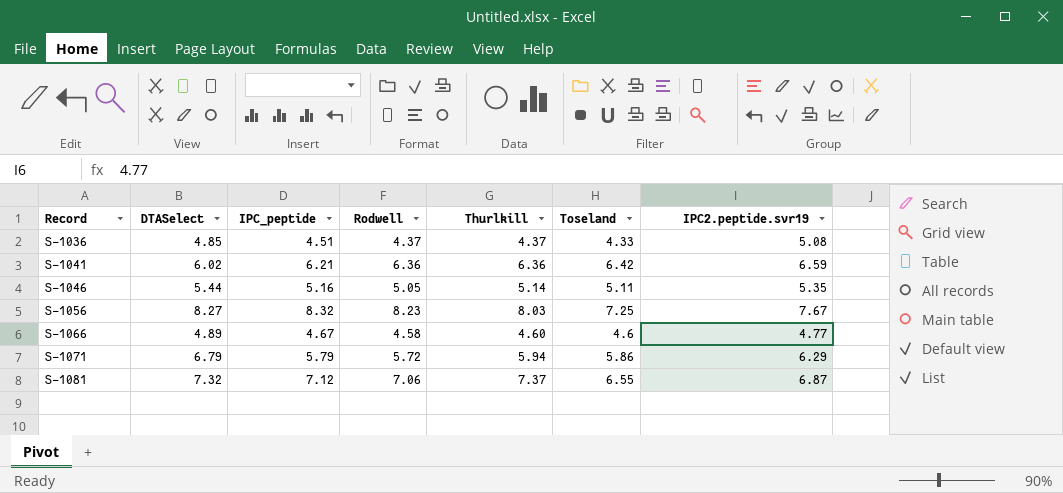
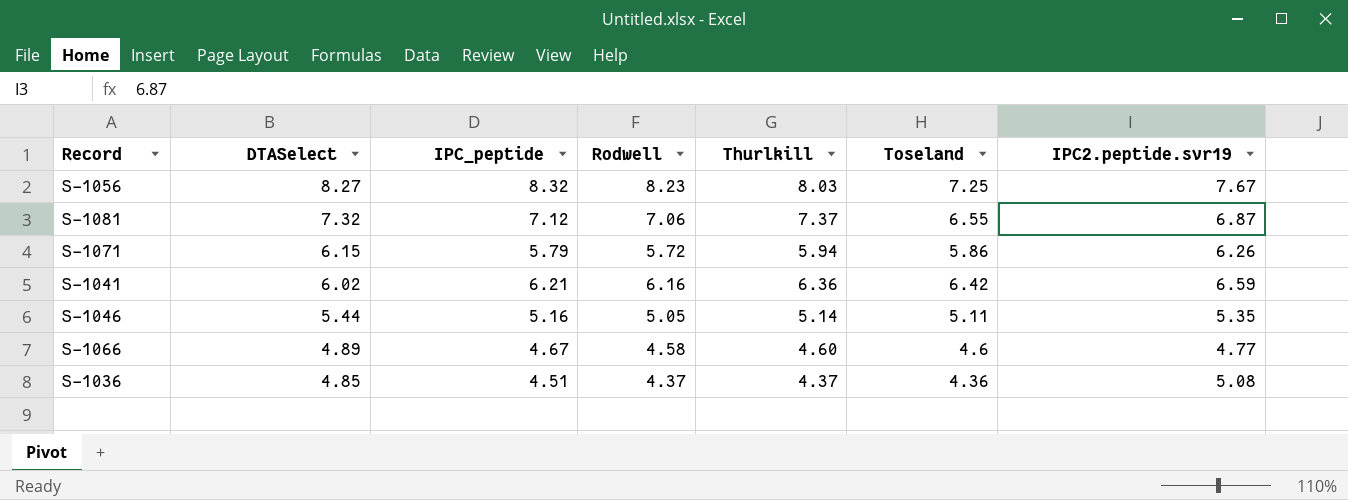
row order: Record ascending -> DTASelect descending
S-1071 | DTASelect: 6.79 -> 6.15
S-1071 | IPC2.peptide.svr19: 6.29 -> 6.26
S-1041 | Rodwell: 6.36 -> 6.16
S-1036 | Toseland: 4.33 -> 4.36

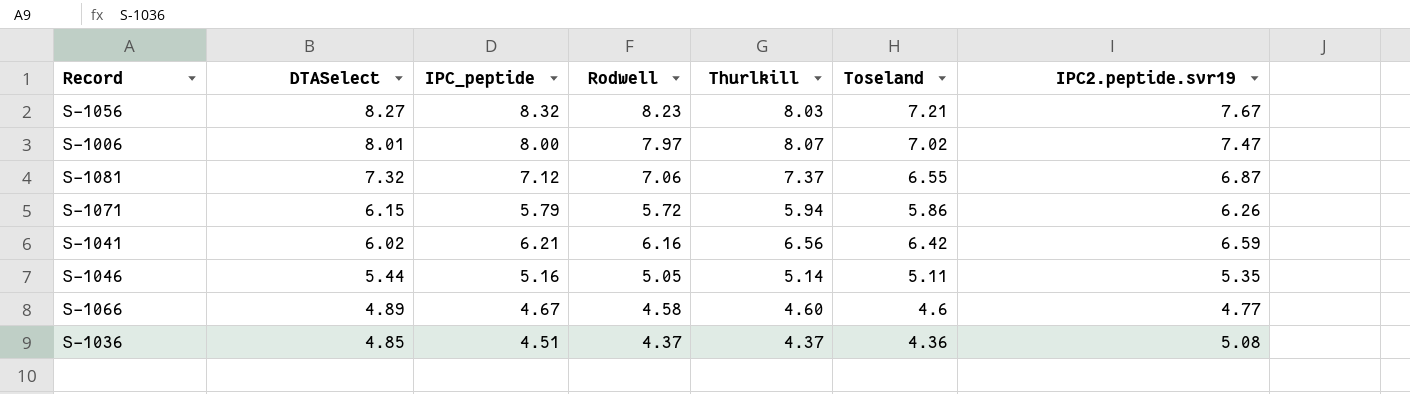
S-1056 | Toseland: 7.25 -> 7.21
row S-1006: none -> 8.01 | 8.00 | 7.97 | 8.07 | 7.02 | 7.47
S-1041 | Thurlkill: 6.36 -> 6.56

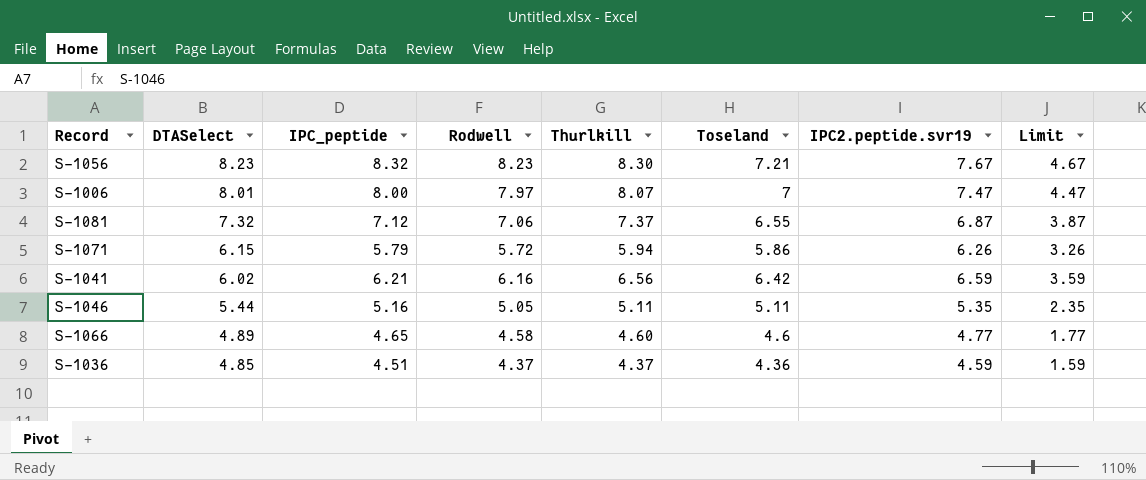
column Limit | formula: none -> [IPC2.peptide.svr19] - 3
S-1056 | DTASelect: 8.27 -> 8.23
S-1056 | Thurlkill: 8.03 -> 8.30
S-1006 | Toseland: 7.02 -> 7
S-1046 | Thurlkill: 5.14 -> 5.11
S-1066 | IPC_peptide: 4.67 -> 4.65
S-1036 | IPC2.peptide.svr19: 5.08 -> 4.59

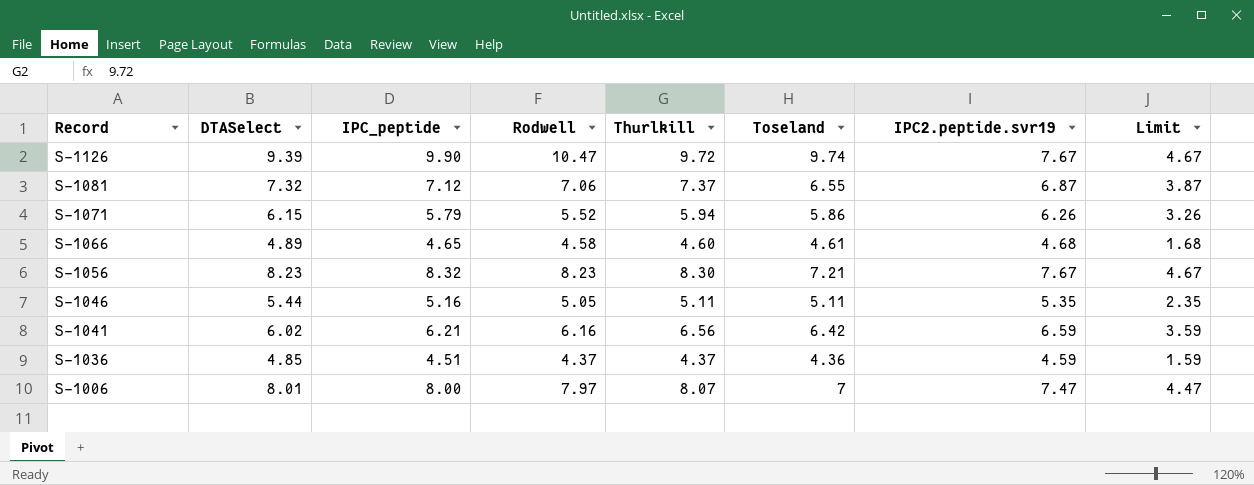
row order: DTASelect descending -> Record descending
row S-1126: none -> 9.39 | 9.90 | 10.47 | 9.72 | 9.74 | 7.67 | 4.67
S-1071 | Rodwell: 5.72 -> 5.52
S-1066 | Toseland: 4.6 -> 4.61
S-1066 | IPC2.peptide.svr19: 4.77 -> 4.68
S-1066 | Limit: 1.77 -> 1.68

